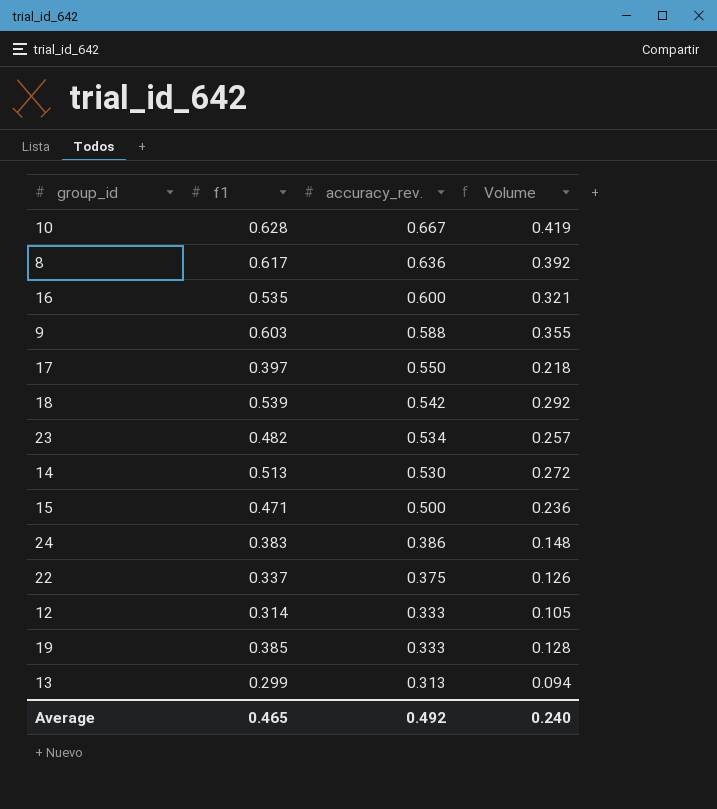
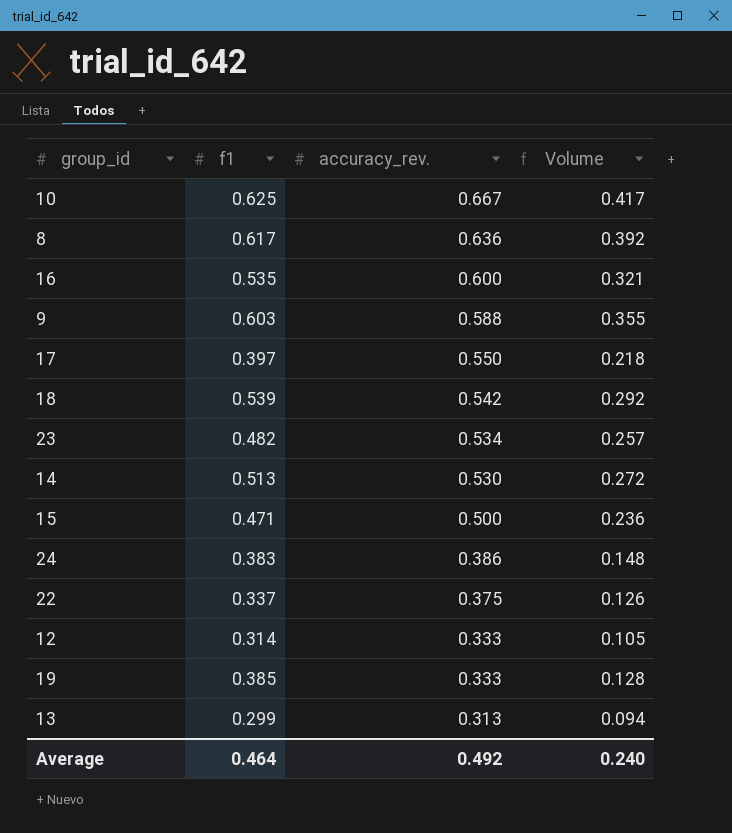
10 | f1: 0.628 -> 0.625
10 | Volume: 0.419 -> 0.417
Average | f1: 0.465 -> 0.464

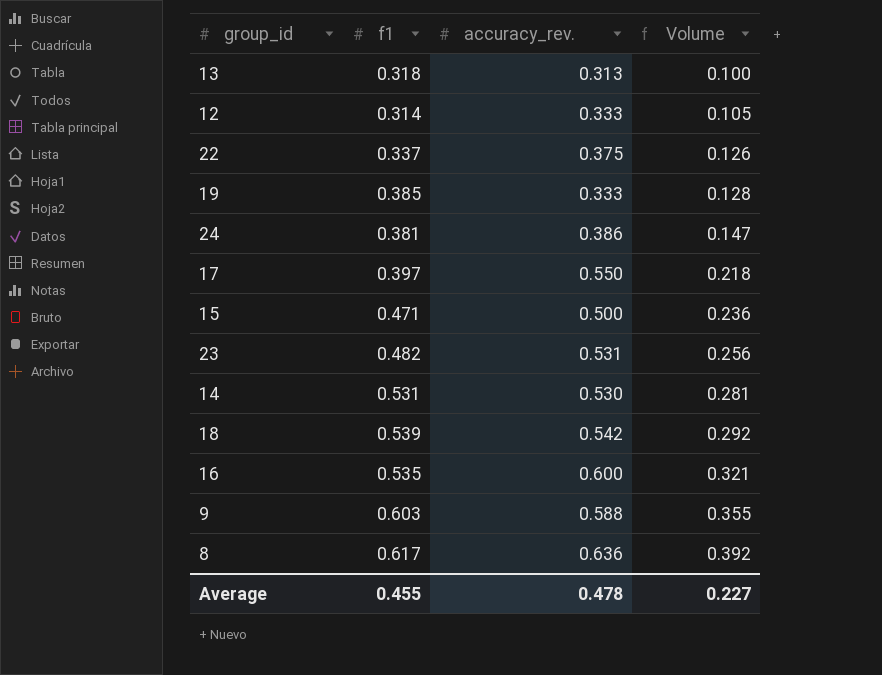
row order: accuracy_rev. descending -> Volume ascending
row 10: 0.625 | 0.667 | 0.417 -> none
13 | f1: 0.299 -> 0.318
13 | Volume: 0.094 -> 0.100
24 | f1: 0.383 -> 0.381
24 | Volume: 0.148 -> 0.147
23 | accuracy_rev.: 0.534 -> 0.531
23 | Volume: 0.257 -> 0.256
14 | f1: 0.513 -> 0.531
14 | Volume: 0.272 -> 0.281
Average | f1: 0.464 -> 0.455
Average | accuracy_rev.: 0.492 -> 0.478
Average | Volume: 0.240 -> 0.227

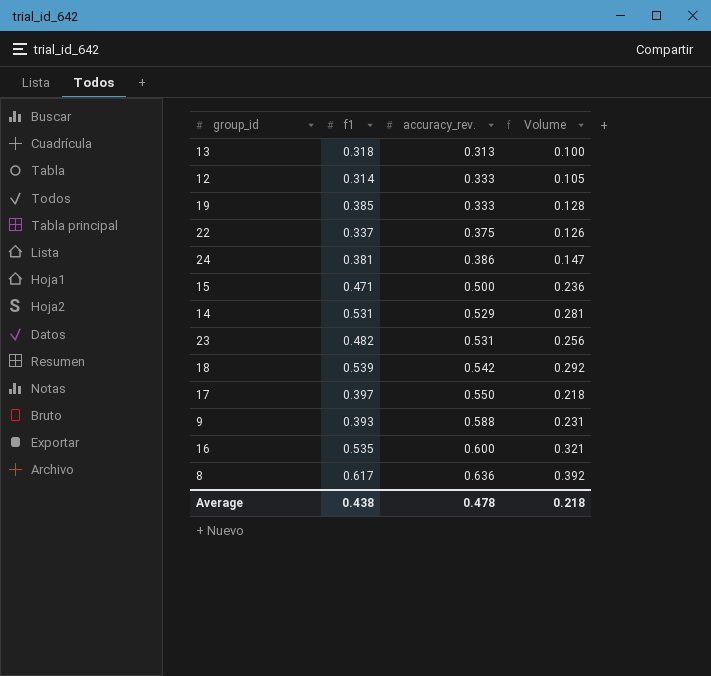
row order: Volume ascending -> accuracy_rev. ascending
14 | accuracy_rev.: 0.530 -> 0.529
9 | f1: 0.603 -> 0.393
9 | Volume: 0.355 -> 0.231
Average | f1: 0.455 -> 0.438
Average | Volume: 0.227 -> 0.218

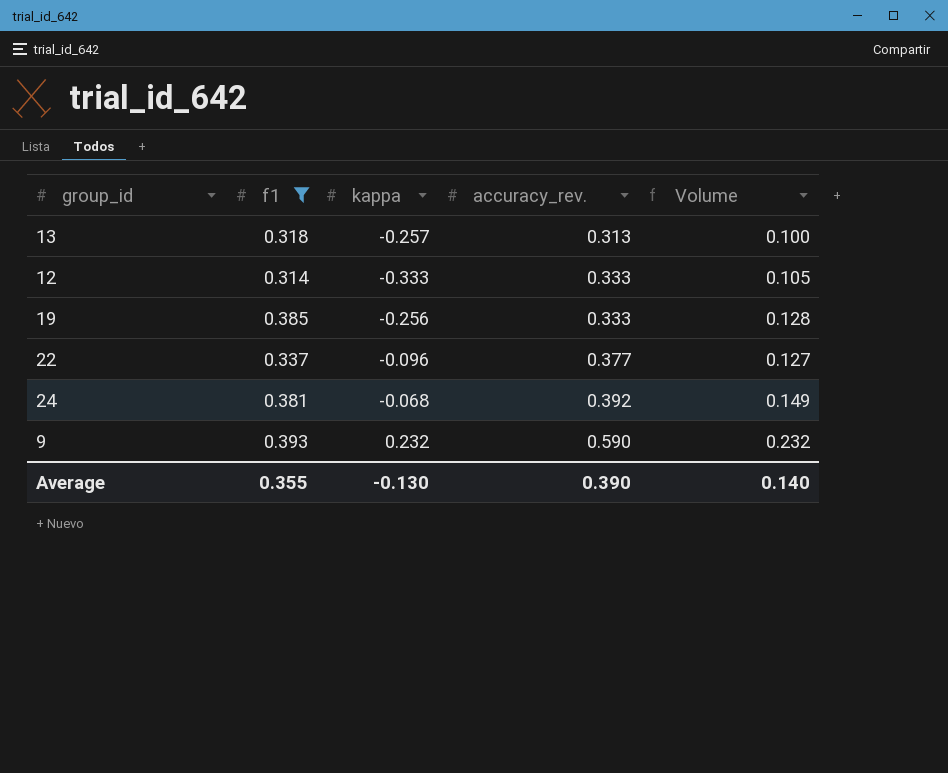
filter: none -> f1 <= 0.393
column kappa | position: none -> 3
22 | accuracy_rev.: 0.375 -> 0.377
22 | Volume: 0.126 -> 0.127
24 | accuracy_rev.: 0.386 -> 0.392
24 | Volume: 0.147 -> 0.149
9 | accuracy_rev.: 0.588 -> 0.590
9 | Volume: 0.231 -> 0.232
Average | f1: 0.438 -> 0.355
Average | accuracy_rev.: 0.478 -> 0.390
Average | Volume: 0.218 -> 0.140

